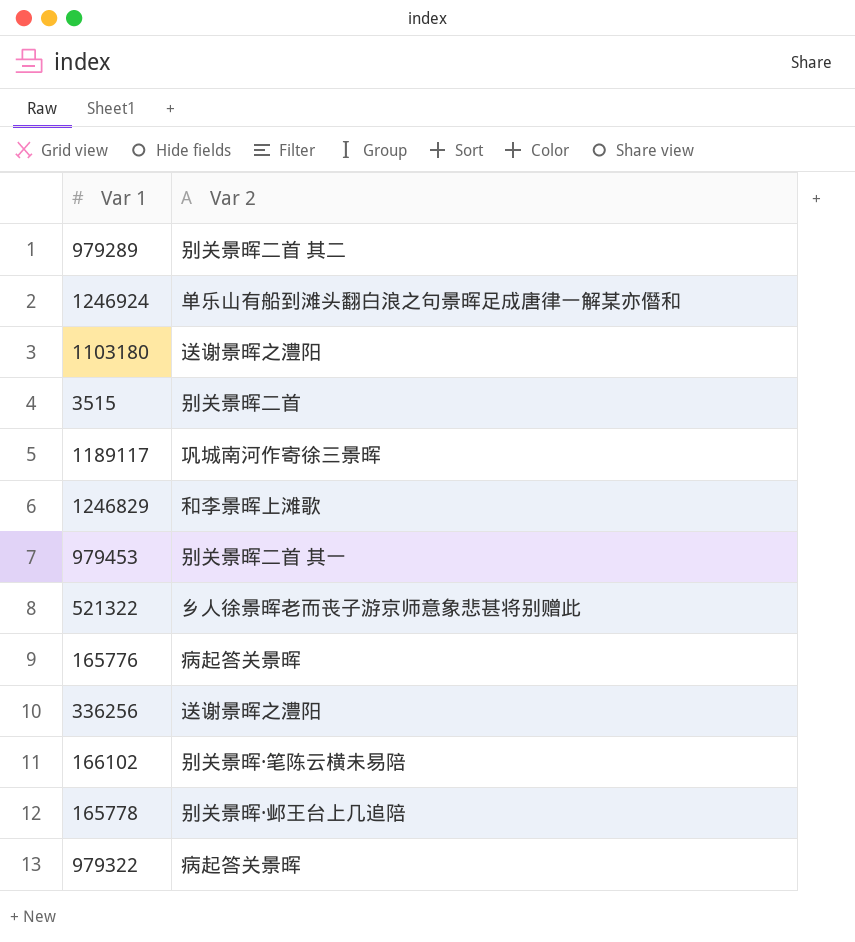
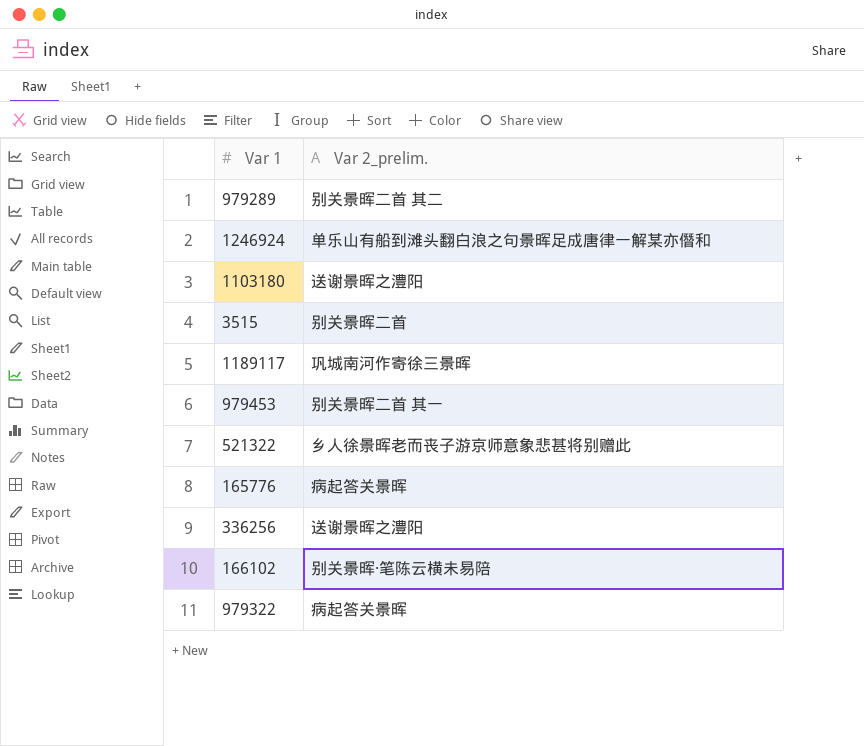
column name: Var 2 -> Var 2_prelim.
row 1246829: 和李景晖上滩歌 -> none
row 165778: 别关景晖·邺王台上几追陪 -> none

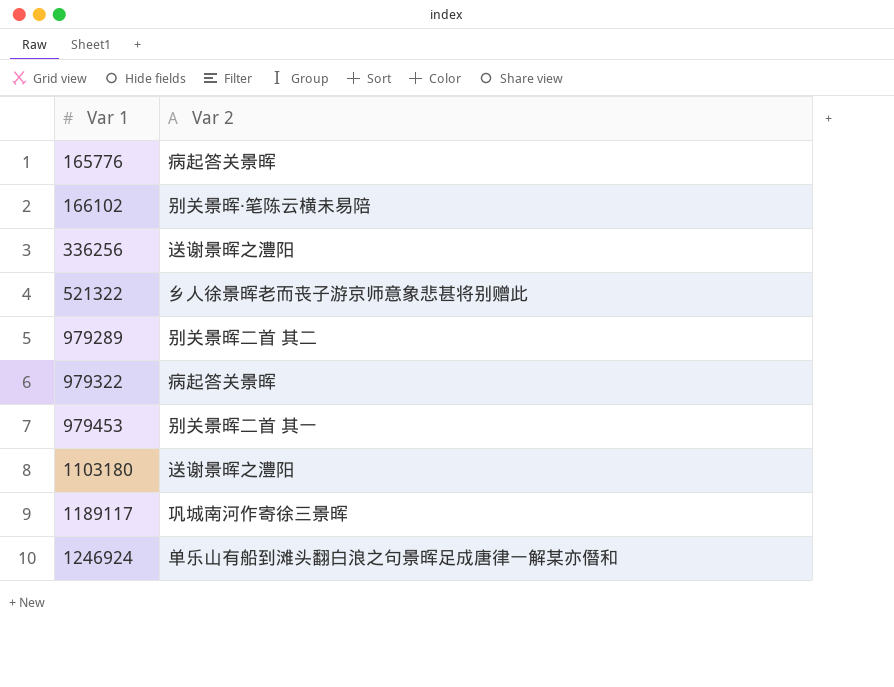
row order: none -> Var 1 ascending
column name: Var 2_prelim. -> Var 2
row 3515: 别关景晖二首 -> none

